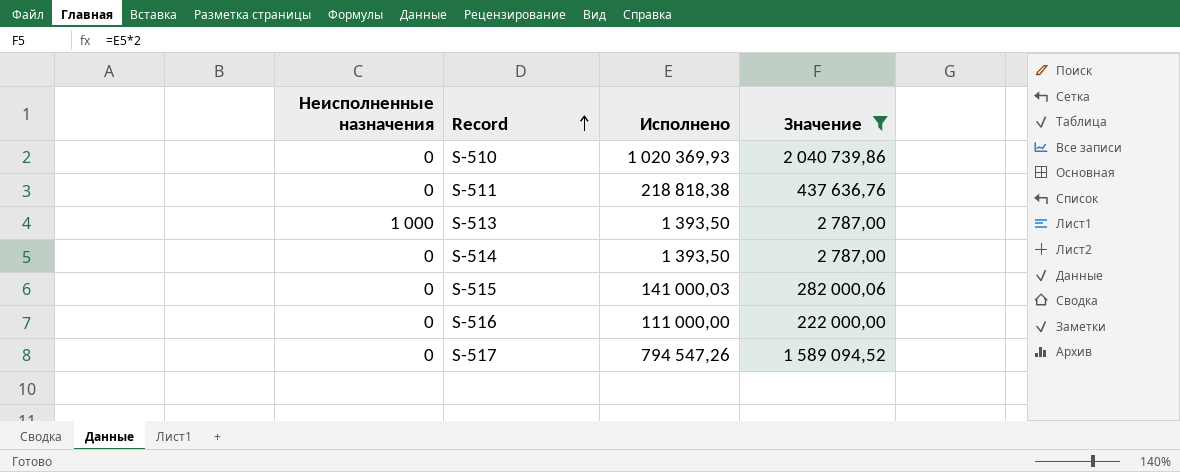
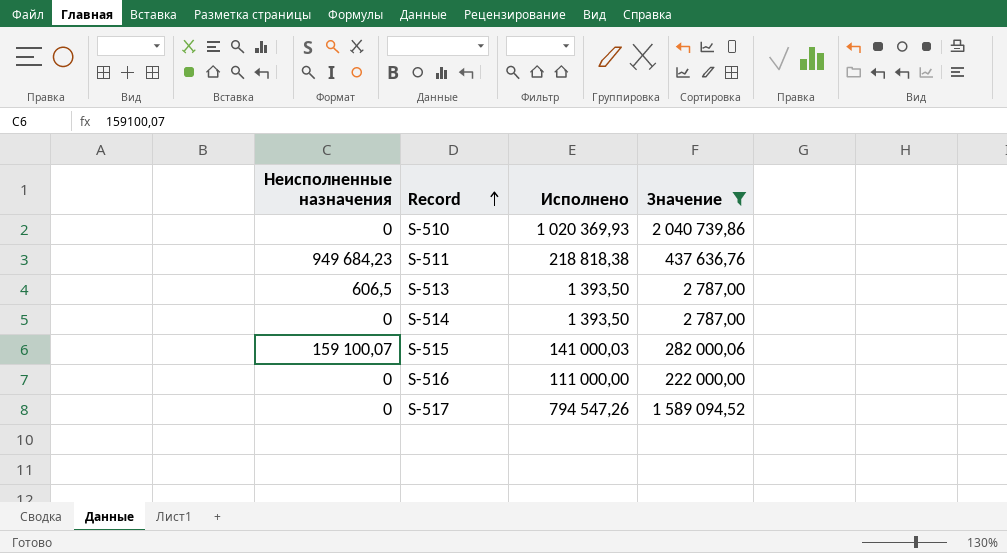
S-511 | Неисполненные назначения: 0 -> 949 684,23
S-513 | Неисполненные назначения: 1 000 -> 606,5
S-515 | Неисполненные назначения: 0 -> 159 100,07

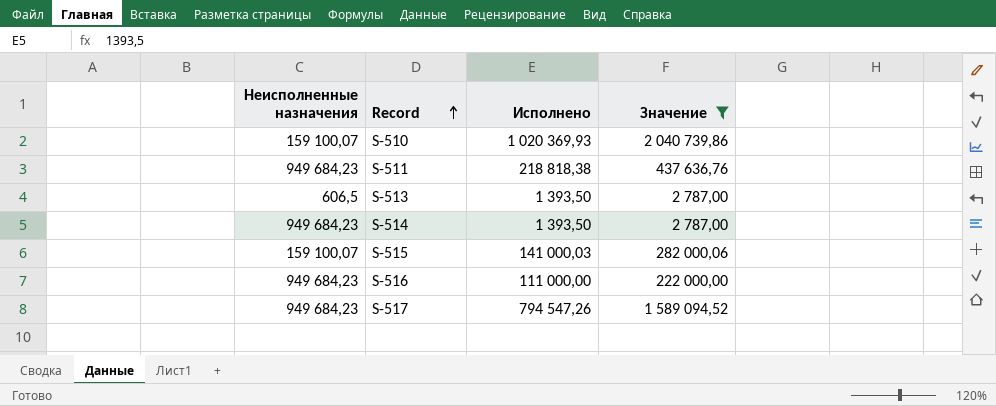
S-510 | Неисполненные назначения: 0 -> 159 100,07
S-514 | Неисполненные назначения: 0 -> 949 684,23
S-516 | Неисполненные назначения: 0 -> 949 684,23
S-517 | Неисполненные назначения: 0 -> 949 684,23

